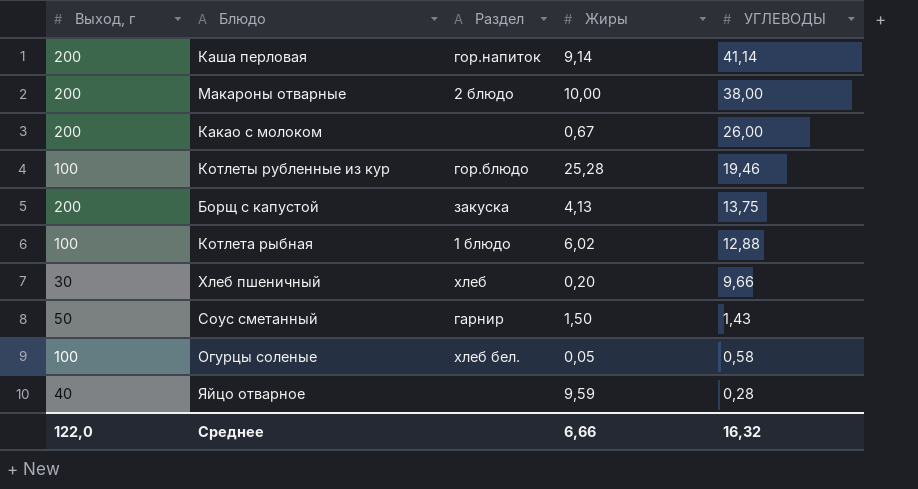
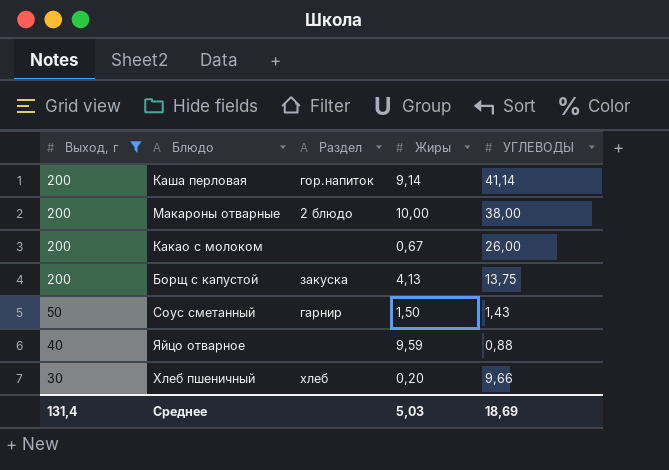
filter: none -> Выход, г != 100
row order: УГЛЕВОДЫ descending -> Выход, г descending
Яйцо отварное | УГЛЕВОДЫ: 0,28 -> 0,88
Среднее | Выход, г: 122,0 -> 131,4
Среднее | Жиры: 6,66 -> 5,03
Среднее | УГЛЕВОДЫ: 16,32 -> 18,69

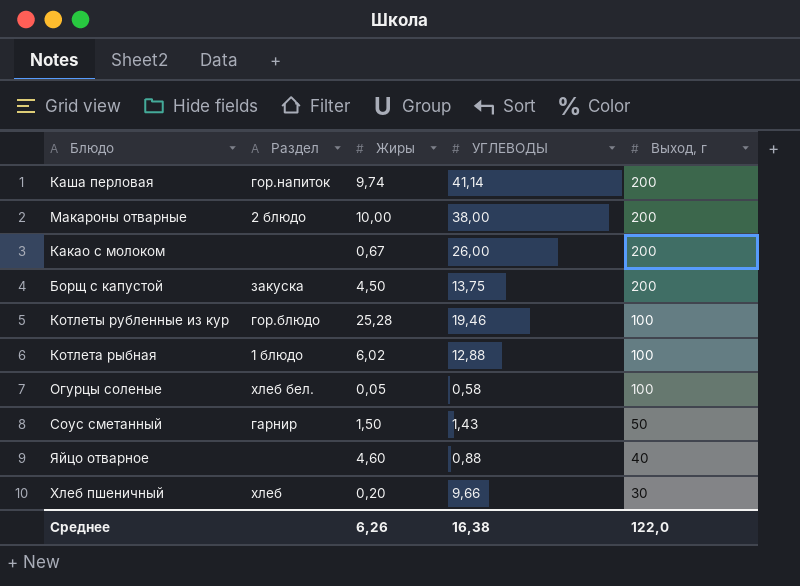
filter: Выход, г != 100 -> none
column Выход, г | position: 1 -> 5
Каша перловая | Жиры: 9,14 -> 9,74
Борщ с капустой | Жиры: 4,13 -> 4,50
Яйцо отварное | Жиры: 9,59 -> 4,60
Среднее | Жиры: 5,03 -> 6,26
Среднее | УГЛЕВОДЫ: 18,69 -> 16,38
Среднее | Выход, г: 131,4 -> 122,0

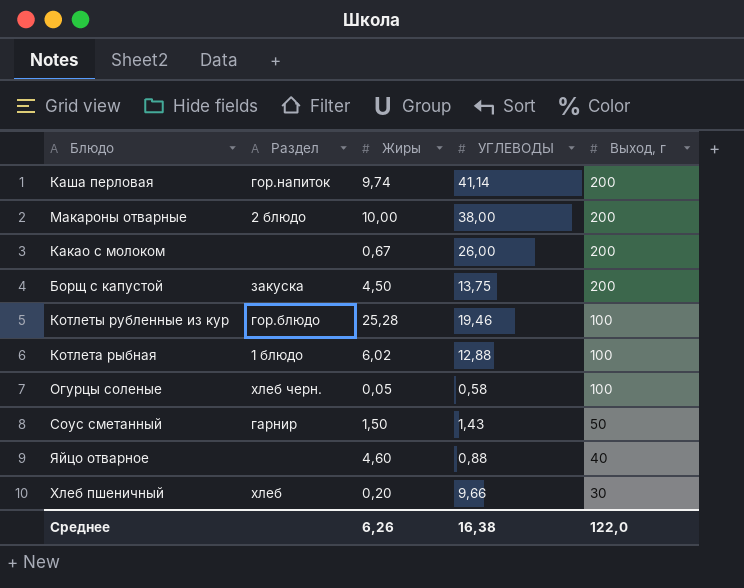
Огурцы соленые | Раздел: хлеб бел. -> хлеб черн.

